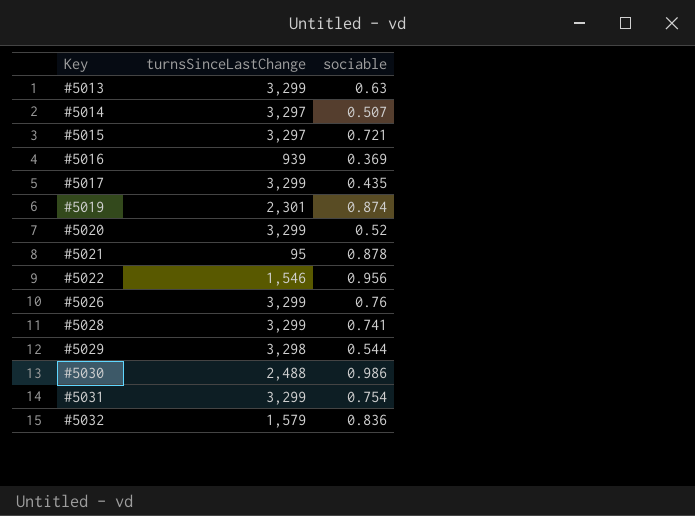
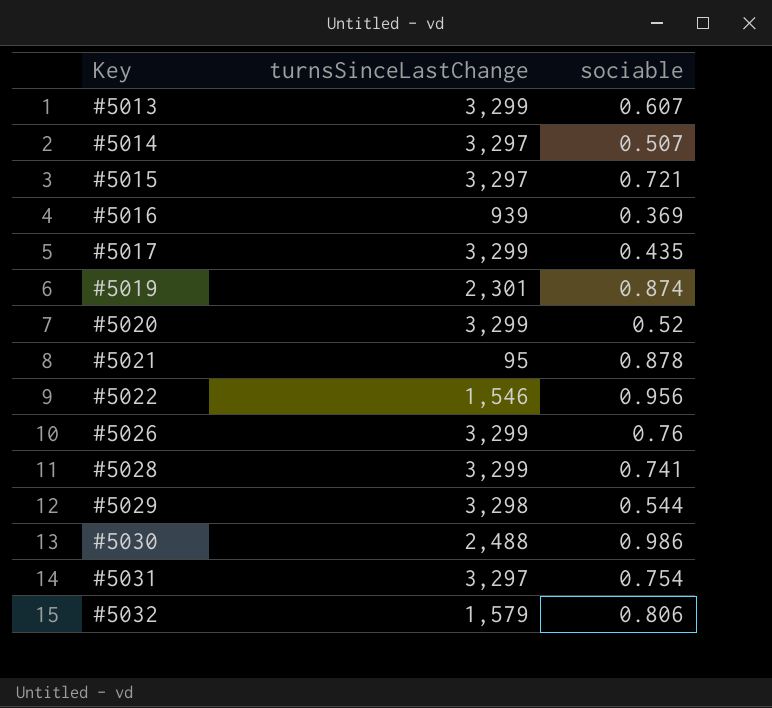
#5013 | sociable: 0.63 -> 0.607
#5031 | turnsSinceLastChange: 3,299 -> 3,297
#5032 | sociable: 0.836 -> 0.806

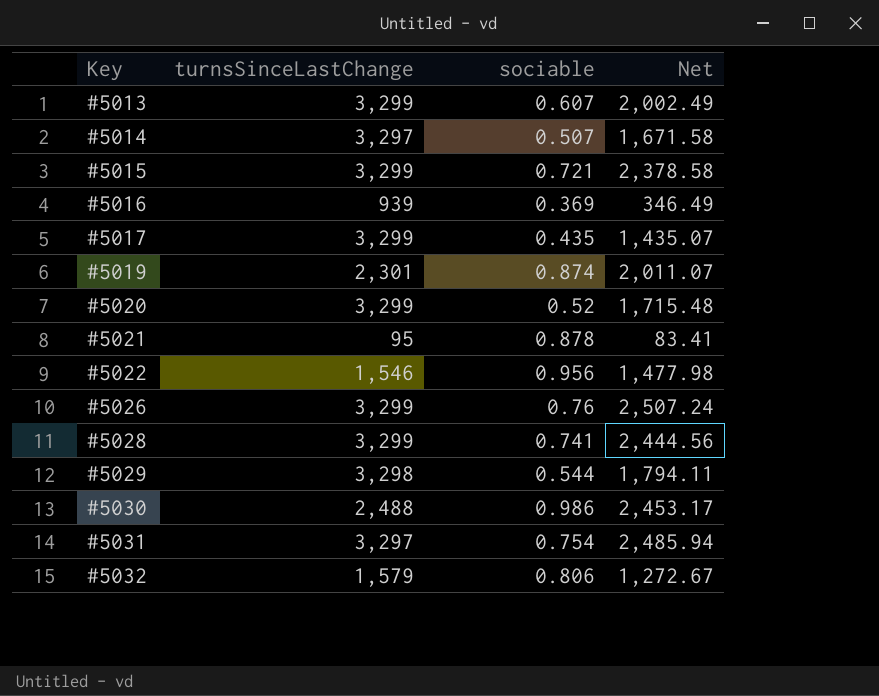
column Net | formula: none -> [turnsSinceLastChange] * [sociable]
#5015 | turnsSinceLastChange: 3,297 -> 3,299

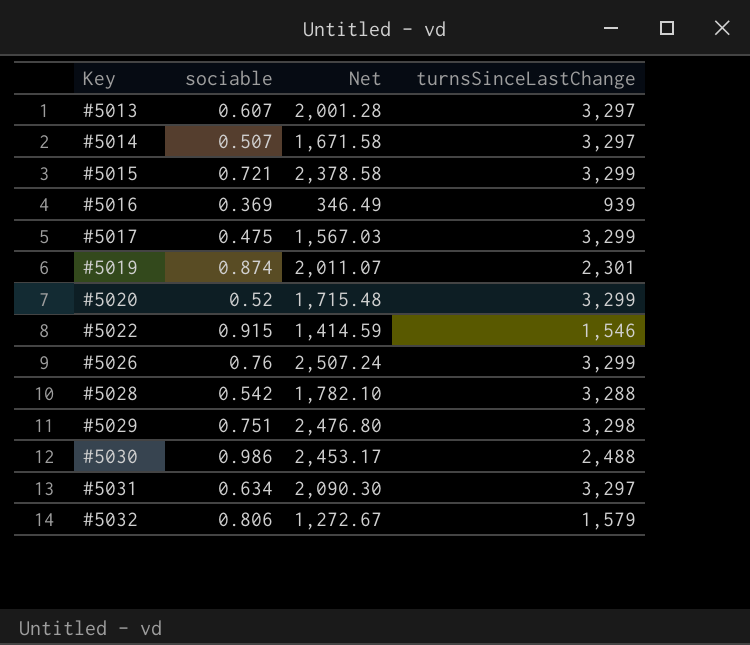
column turnsSinceLastChange | position: 2 -> 4
row #5021: 95 | 0.878 | 83.41 -> none
#5013 | Net: 2,002.49 -> 2,001.28
#5013 | turnsSinceLastChange: 3,299 -> 3,297
#5017 | sociable: 0.435 -> 0.475
#5017 | Net: 1,435.07 -> 1,567.03
#5022 | sociable: 0.956 -> 0.915
#5022 | Net: 1,477.98 -> 1,414.59
#5028 | sociable: 0.741 -> 0.542
#5028 | Net: 2,444.56 -> 1,782.10
#5028 | turnsSinceLastChange: 3,299 -> 3,288
#5029 | sociable: 0.544 -> 0.751
#5029 | Net: 1,794.11 -> 2,476.80
#5031 | sociable: 0.754 -> 0.634
#5031 | Net: 2,485.94 -> 2,090.30

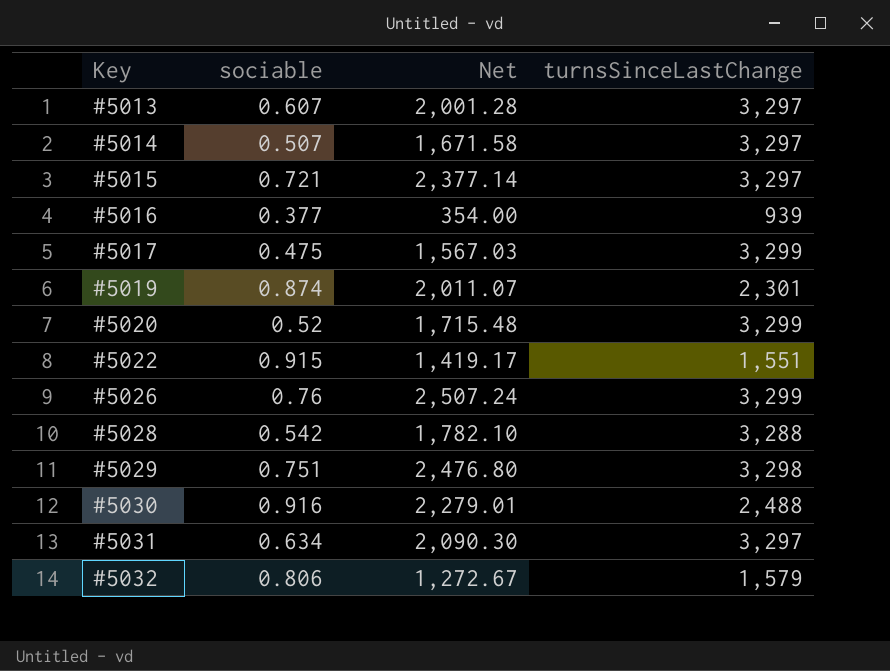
#5015 | Net: 2,378.58 -> 2,377.14
#5015 | turnsSinceLastChange: 3,299 -> 3,297
#5016 | sociable: 0.369 -> 0.377
#5016 | Net: 346.49 -> 354.00
#5022 | Net: 1,414.59 -> 1,419.17
#5022 | turnsSinceLastChange: 1,546 -> 1,551
#5030 | sociable: 0.986 -> 0.916
#5030 | Net: 2,453.17 -> 2,279.01

